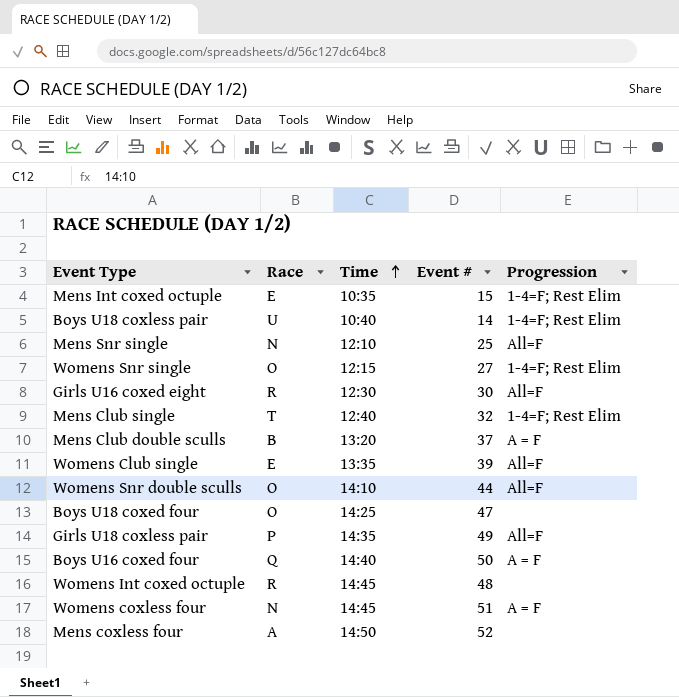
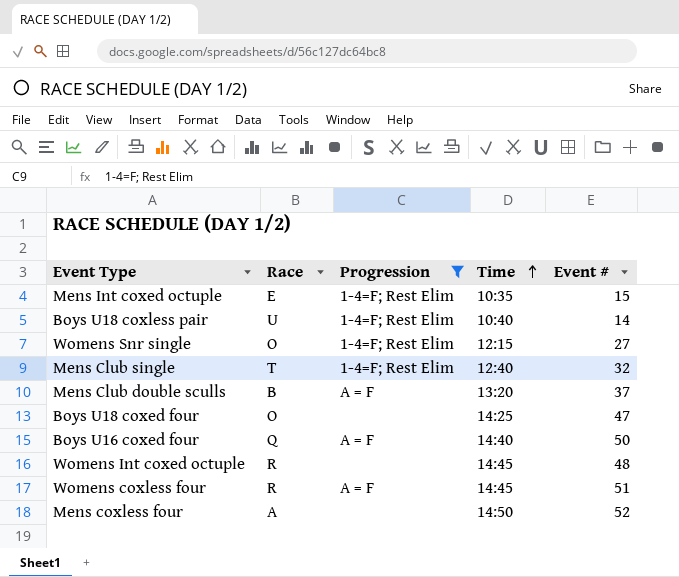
filter: none -> Progression != All=F
column Progression | position: 5 -> 3
Womens coxless four | Race: N -> R

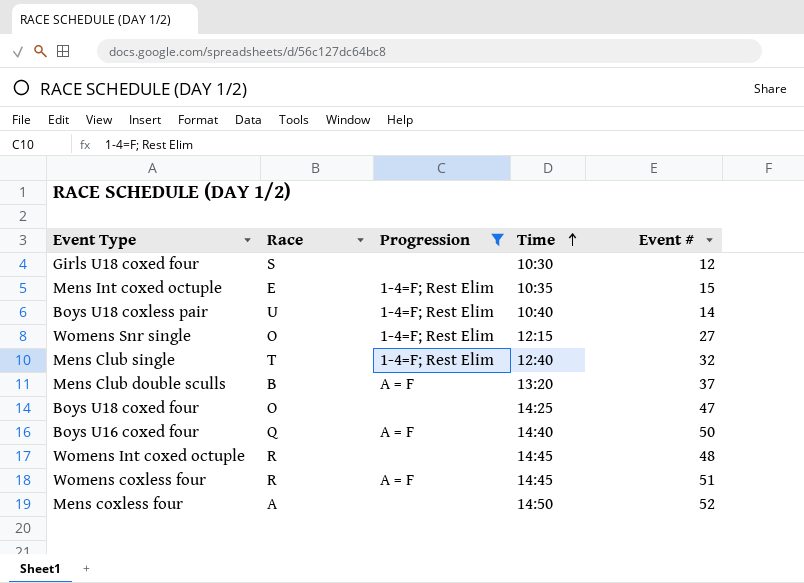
row Girls U18 coxed four: none -> S | none | 10:30 | 12

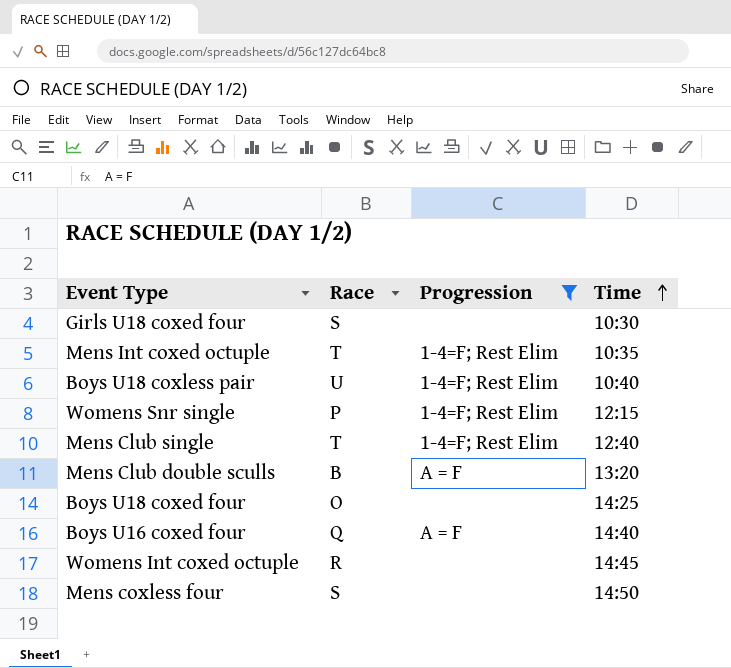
column Event # | position: 5 -> none
row Womens coxless four: R | A = F | 14:45 | 51 -> none
Mens Int coxed octuple | Race: E -> T
Womens Snr single | Race: O -> P
Mens coxless four | Race: A -> S

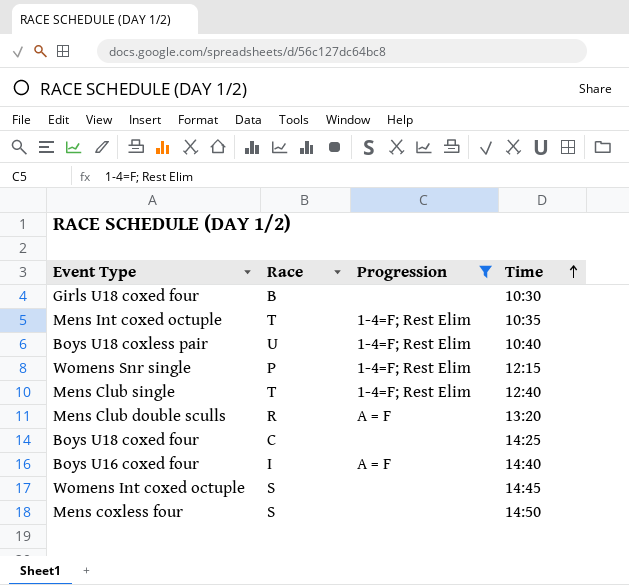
Girls U18 coxed four | Race: S -> B
Mens Club double sculls | Race: B -> R
Boys U18 coxed four | Race: O -> C
Boys U16 coxed four | Race: Q -> I
Womens Int coxed octuple | Race: R -> S

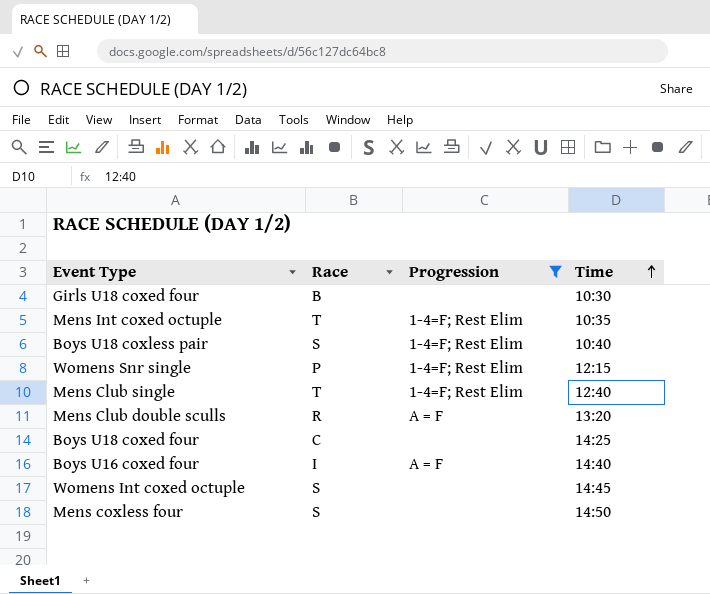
Boys U18 coxless pair | Race: U -> S

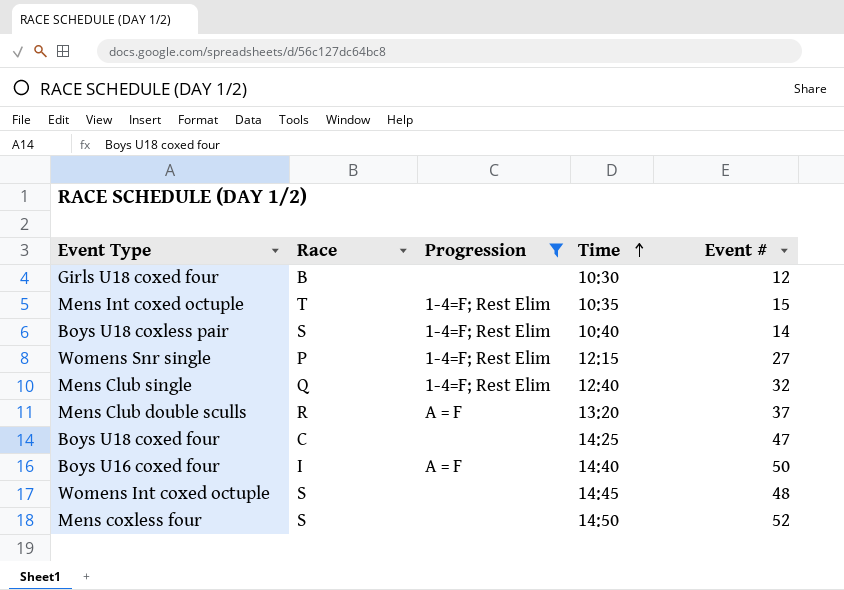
column Event # | position: none -> 5
Mens Club single | Race: T -> Q

